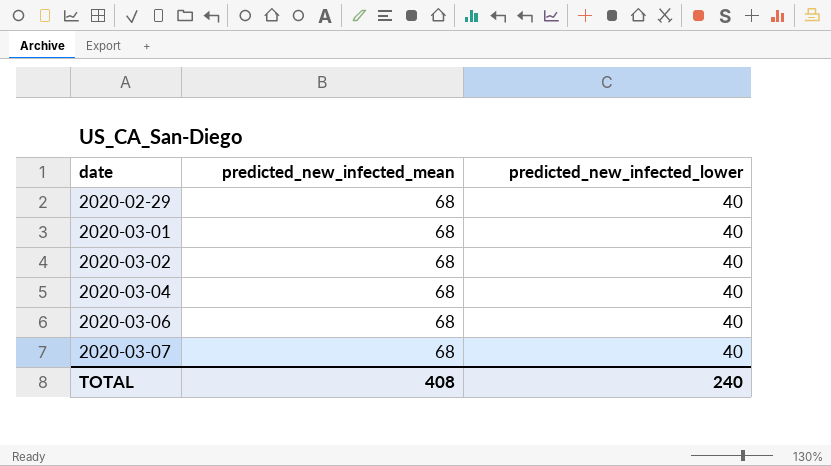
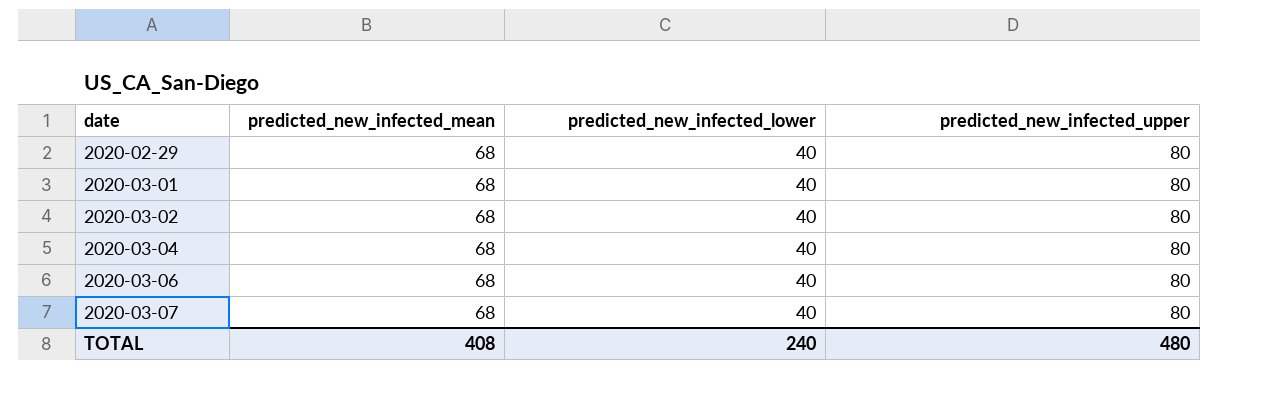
column predicted_new_infected_upper | position: none -> 4

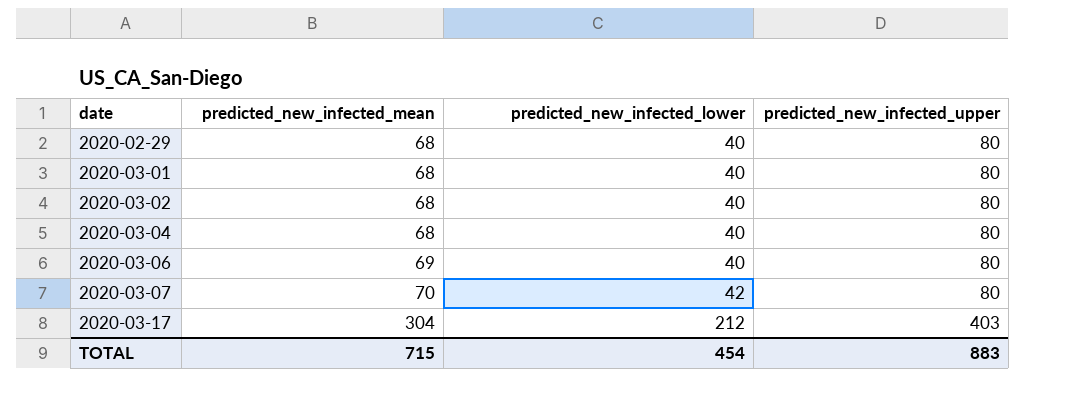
2020-03-06 | predicted_new_infected_mean: 68 -> 69
2020-03-07 | predicted_new_infected_mean: 68 -> 70
2020-03-07 | predicted_new_infected_lower: 40 -> 42
row 2020-03-17: none -> 304 | 212 | 403
TOTAL | predicted_new_infected_mean: 408 -> 715
TOTAL | predicted_new_infected_lower: 240 -> 454
TOTAL | predicted_new_infected_upper: 480 -> 883

